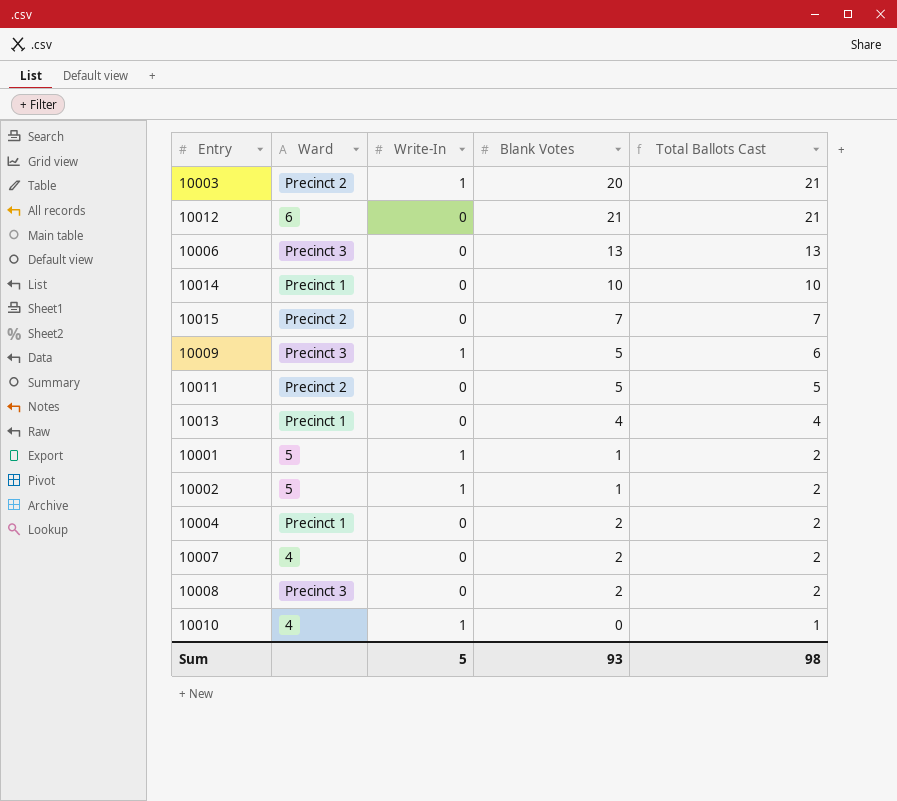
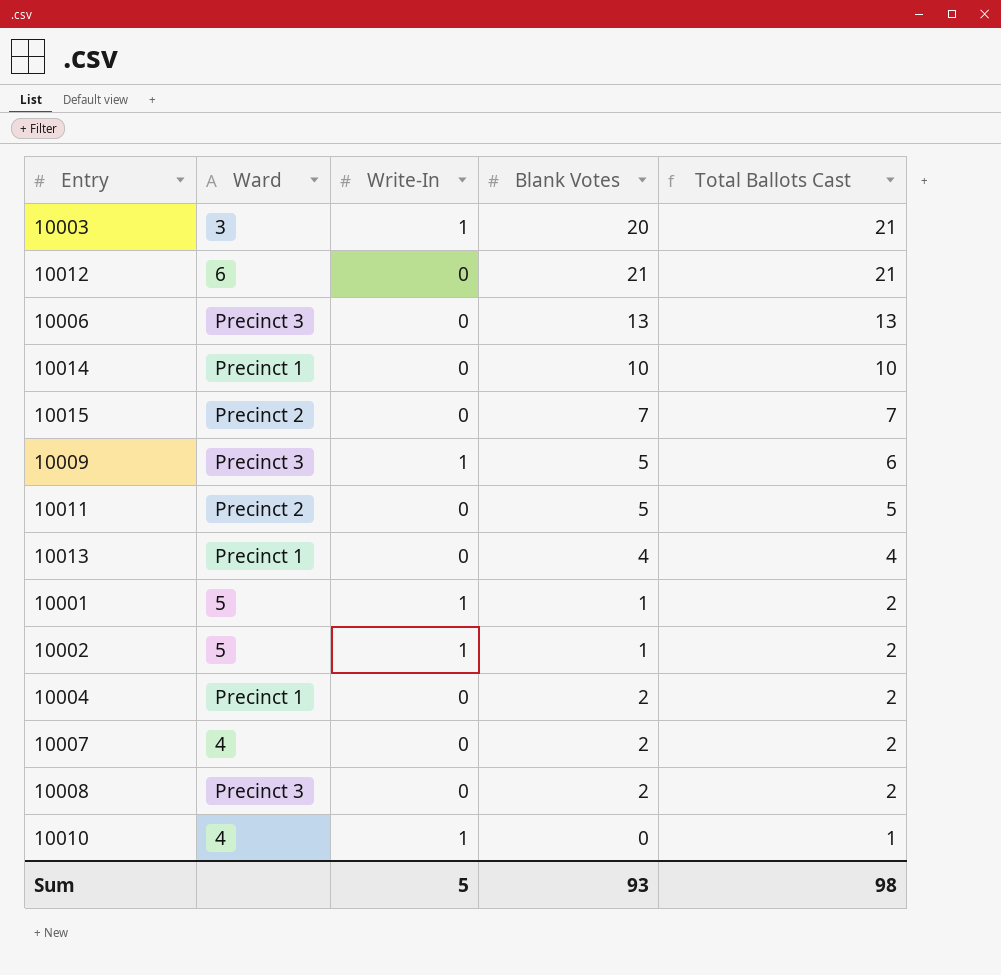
10003 | Ward: Precinct 2 -> 3

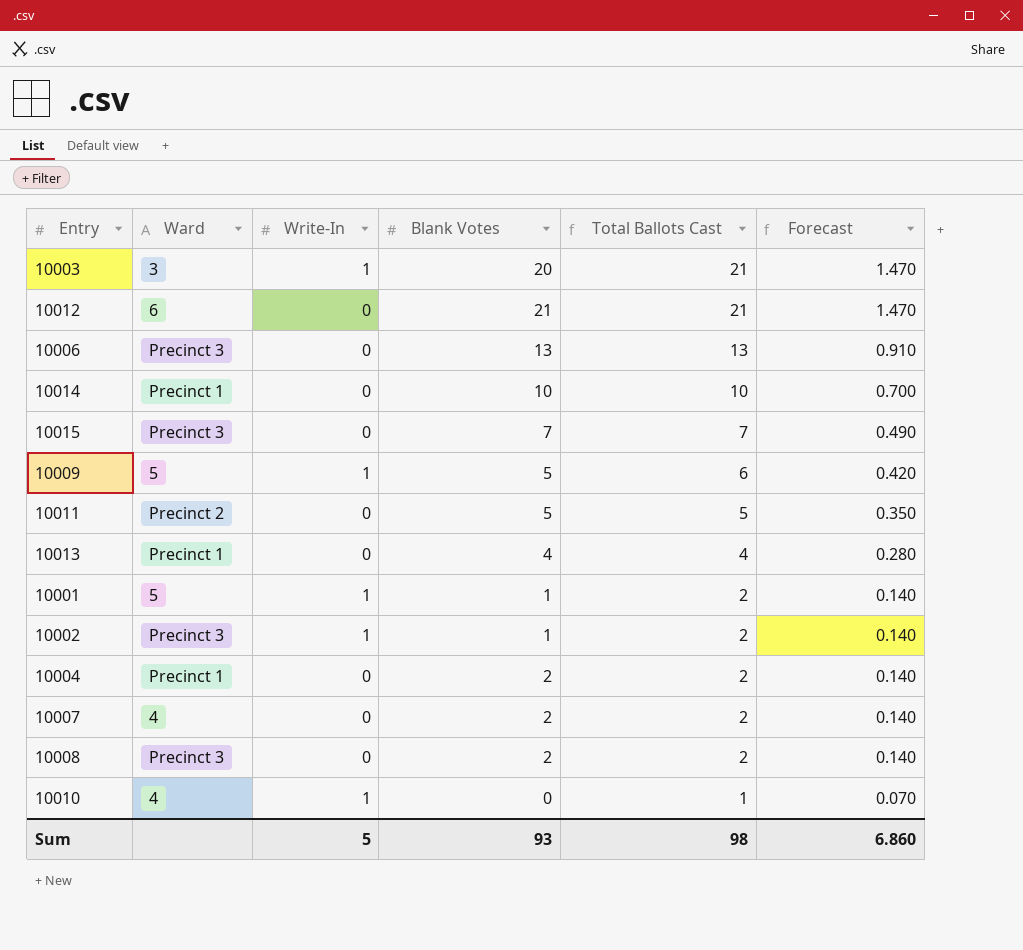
column Forecast | formula: none -> [Total Ballots Cast] * 0.07
10015 | Ward: Precinct 2 -> Precinct 3
10009 | Ward: Precinct 3 -> 5
10002 | Ward: 5 -> Precinct 3

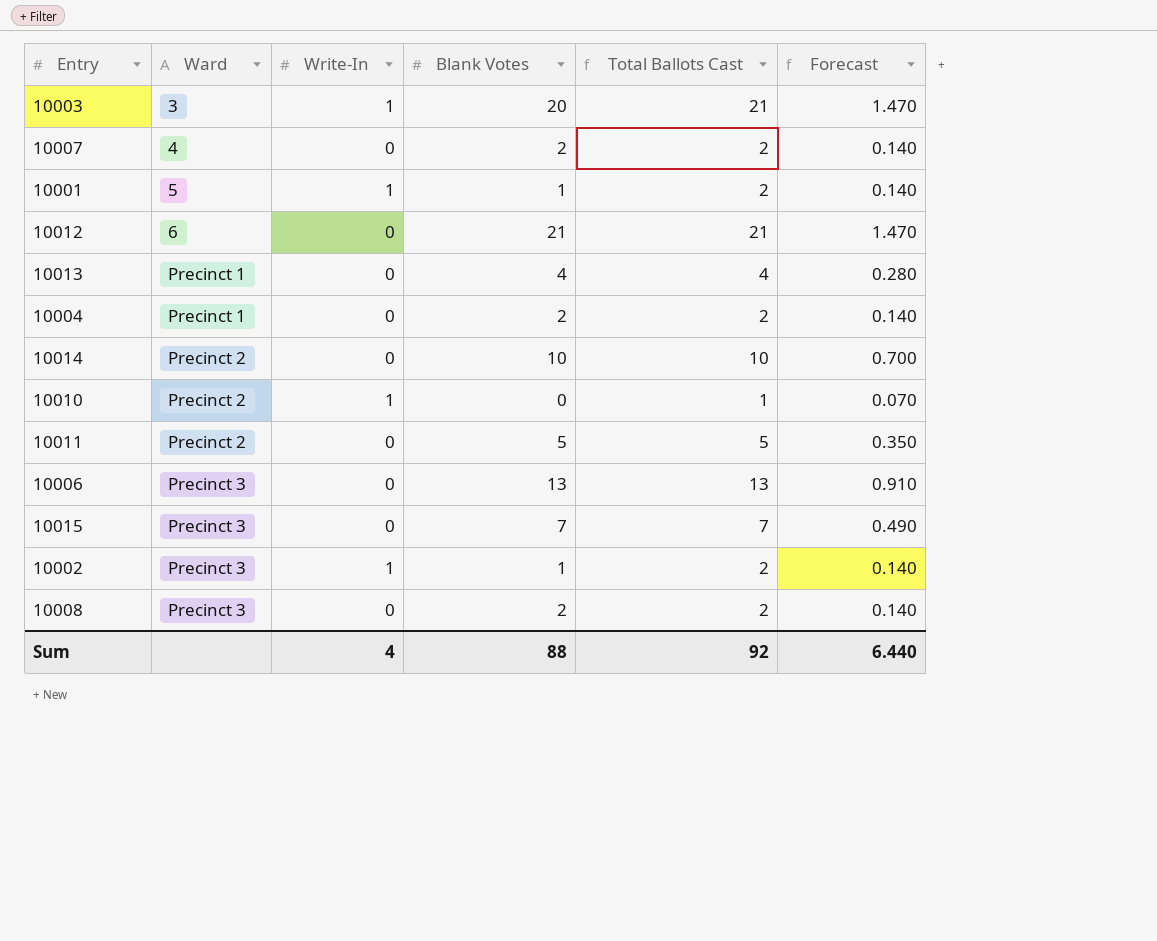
row order: Total Ballots Cast descending -> Ward ascending
row 10009: 5 | 1 | 5 | 6 | 0.420 -> none
10014 | Ward: Precinct 1 -> Precinct 2
10010 | Ward: 4 -> Precinct 2
Sum | Write-In: 5 -> 4
Sum | Blank Votes: 93 -> 88
Sum | Total Ballots Cast: 98 -> 92
Sum | Forecast: 6.860 -> 6.440

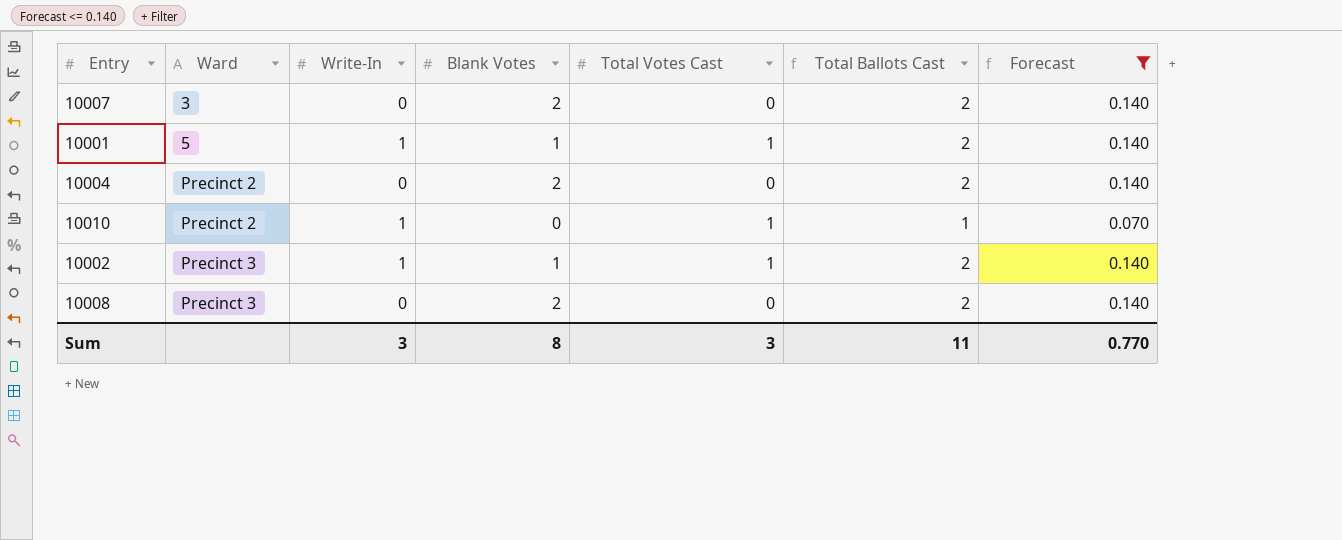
filter: none -> Forecast <= 0.140
column Total Votes Cast | position: none -> 5
10007 | Ward: 4 -> 3
10004 | Ward: Precinct 1 -> Precinct 2
Sum | Write-In: 4 -> 3
Sum | Blank Votes: 88 -> 8
Sum | Total Ballots Cast: 92 -> 11
Sum | Forecast: 6.440 -> 0.770

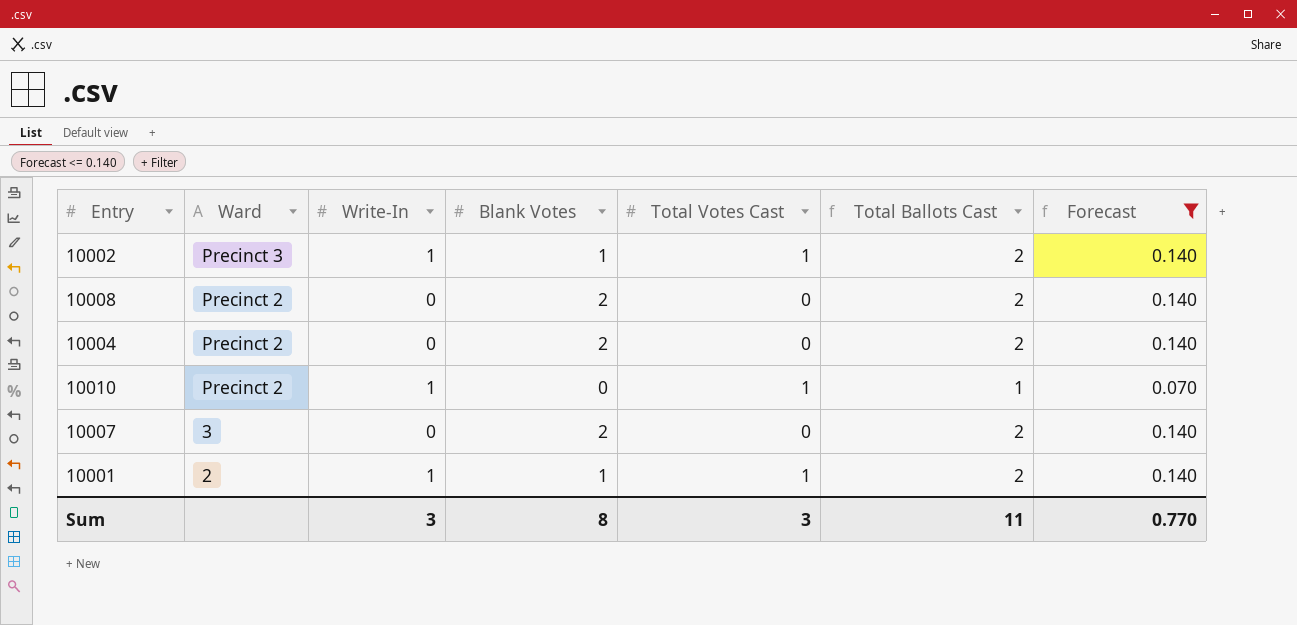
row order: Ward ascending -> Ward descending
10008 | Ward: Precinct 3 -> Precinct 2
10001 | Ward: 5 -> 2

